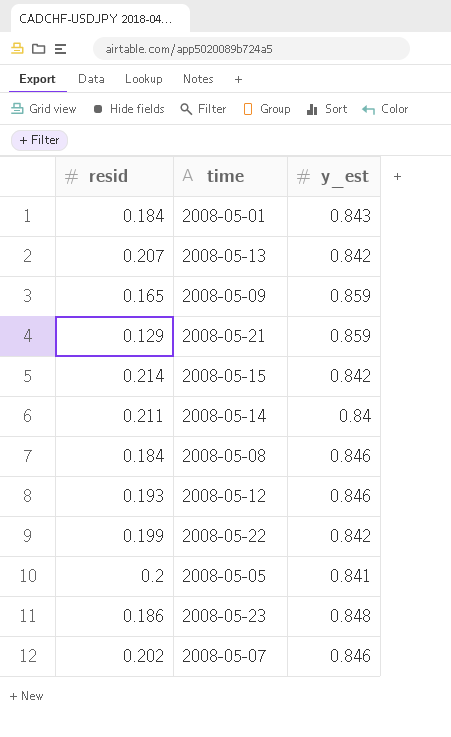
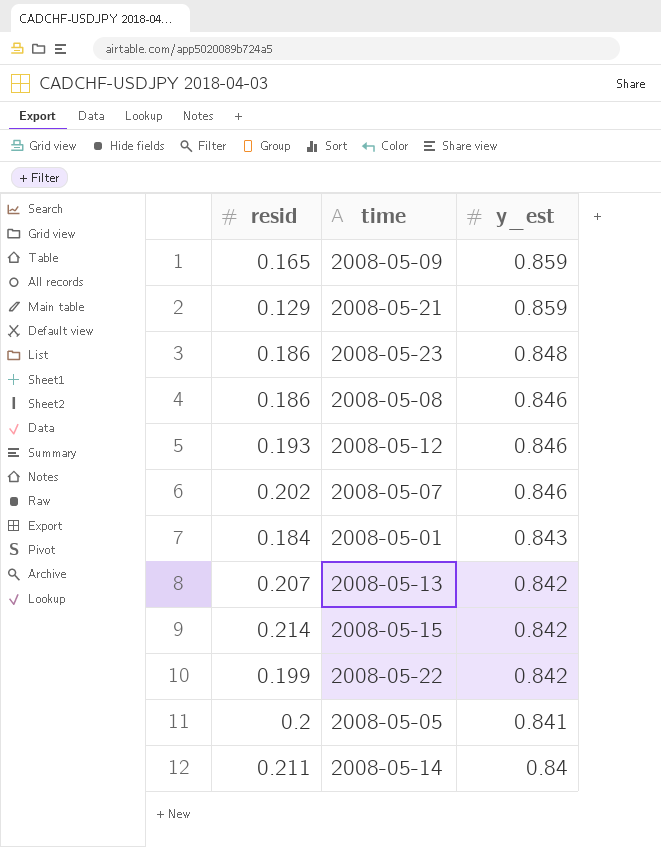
row order: none -> y_est descending
2008-05-08 | resid: 0.184 -> 0.186

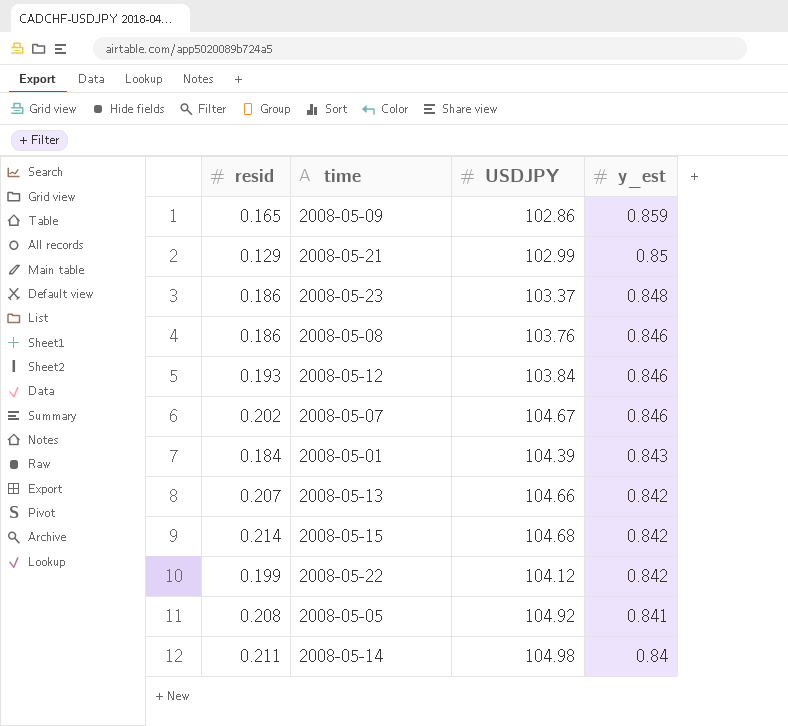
column USDJPY | position: none -> 3
2008-05-21 | y_est: 0.859 -> 0.85
2008-05-05 | resid: 0.2 -> 0.208

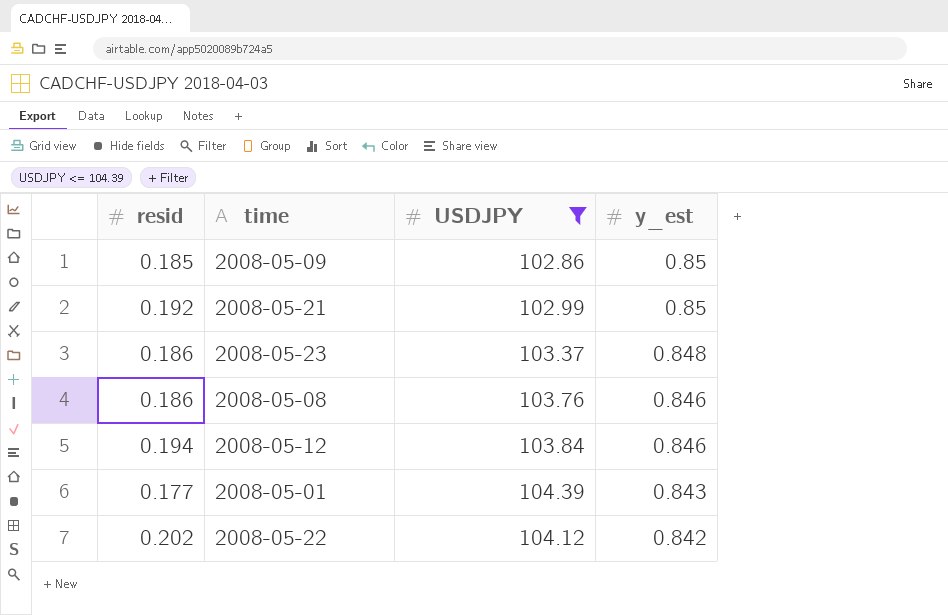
filter: none -> USDJPY <= 104.39
2008-05-09 | resid: 0.165 -> 0.185
2008-05-09 | y_est: 0.859 -> 0.85
2008-05-21 | resid: 0.129 -> 0.192
2008-05-12 | resid: 0.193 -> 0.194
2008-05-01 | resid: 0.184 -> 0.177
2008-05-22 | resid: 0.199 -> 0.202

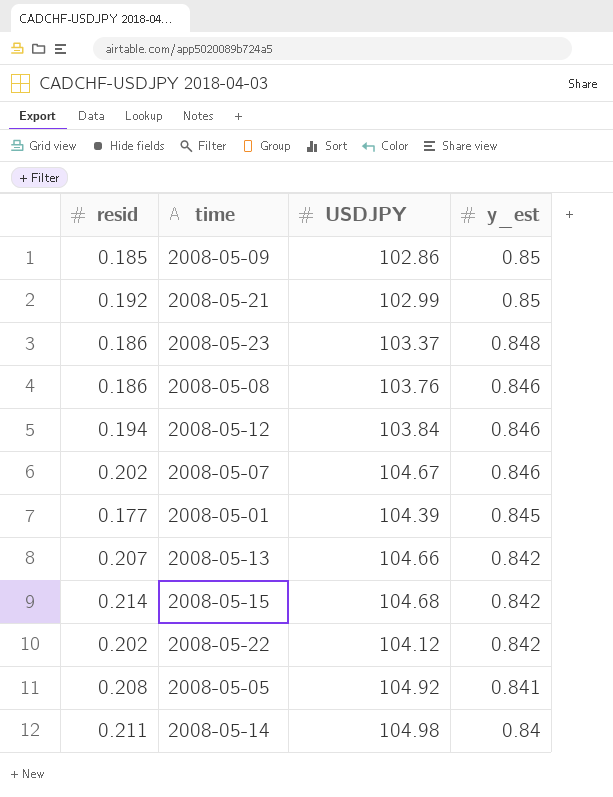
filter: USDJPY <= 104.39 -> none
2008-05-01 | y_est: 0.843 -> 0.845

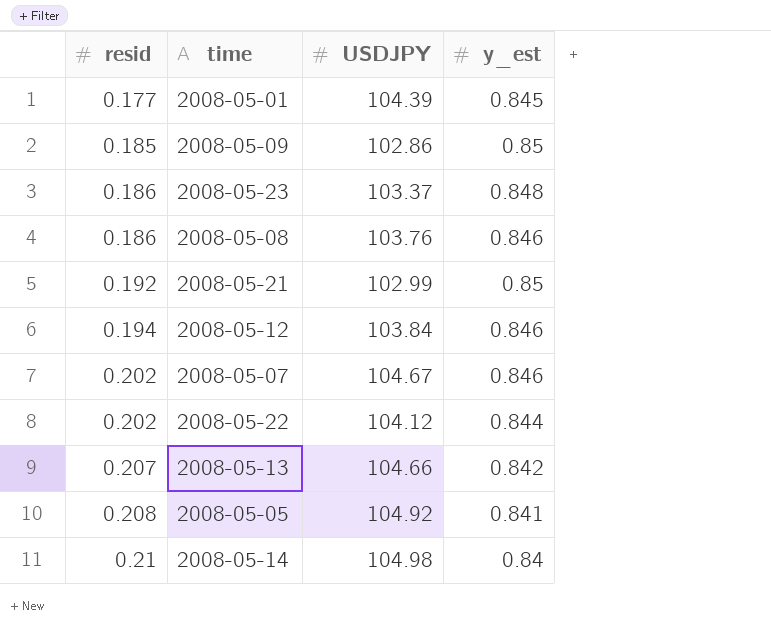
row order: y_est descending -> resid ascending
row 2008-05-15: 0.214 | 104.68 | 0.842 -> none
2008-05-22 | y_est: 0.842 -> 0.844
2008-05-14 | resid: 0.211 -> 0.21

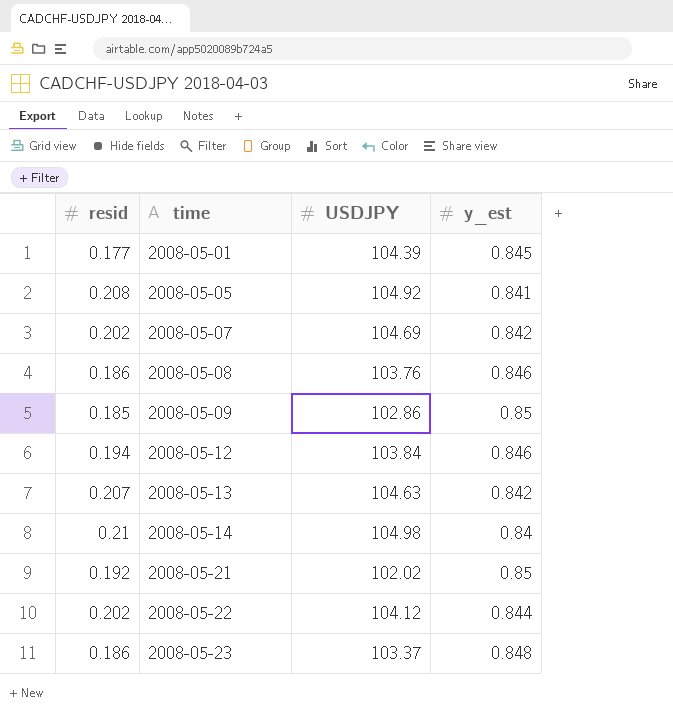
row order: resid ascending -> time ascending
2008-05-07 | USDJPY: 104.67 -> 104.69
2008-05-07 | y_est: 0.846 -> 0.842
2008-05-13 | USDJPY: 104.66 -> 104.63
2008-05-21 | USDJPY: 102.99 -> 102.02

